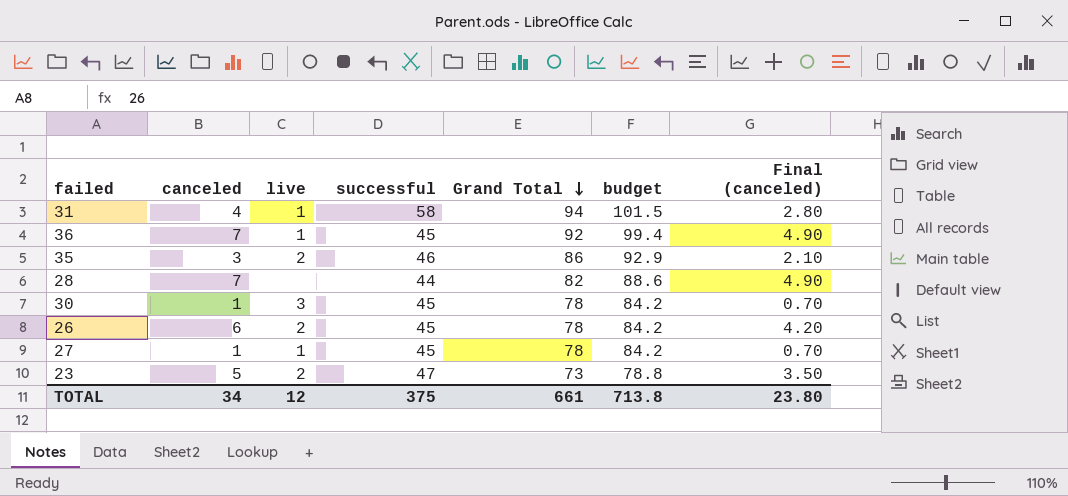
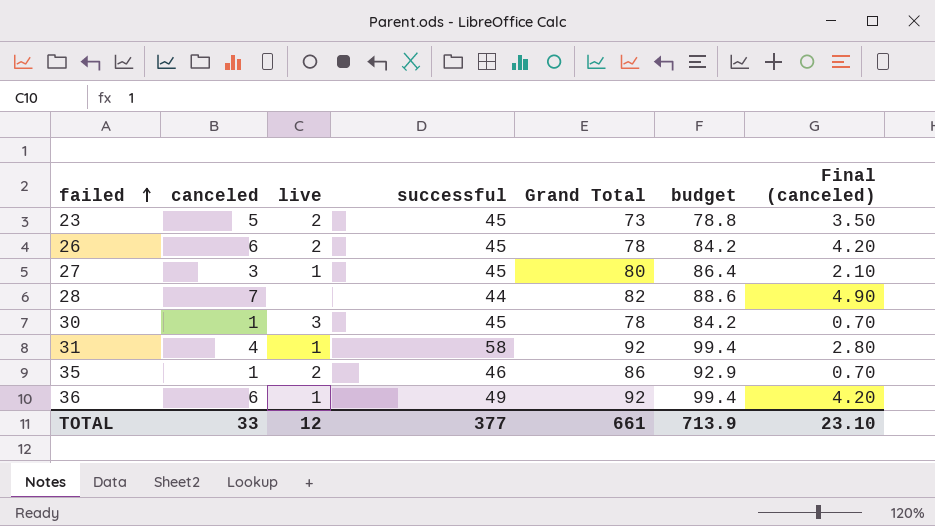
row order: Grand Total descending -> failed ascending
23 | successful: 47 -> 45
27 | canceled: 1 -> 3
27 | Grand Total: 78 -> 80
27 | budget: 84.2 -> 86.4
27 | Final (canceled): 0.70 -> 2.10
31 | Grand Total: 94 -> 92
31 | budget: 101.5 -> 99.4
35 | canceled: 3 -> 1
35 | Final (canceled): 2.10 -> 0.70
36 | canceled: 7 -> 6
36 | successful: 45 -> 49
36 | Final (canceled): 4.90 -> 4.20
TOTAL | canceled: 34 -> 33
TOTAL | successful: 375 -> 377
TOTAL | budget: 713.8 -> 713.9
TOTAL | Final (canceled): 23.80 -> 23.10

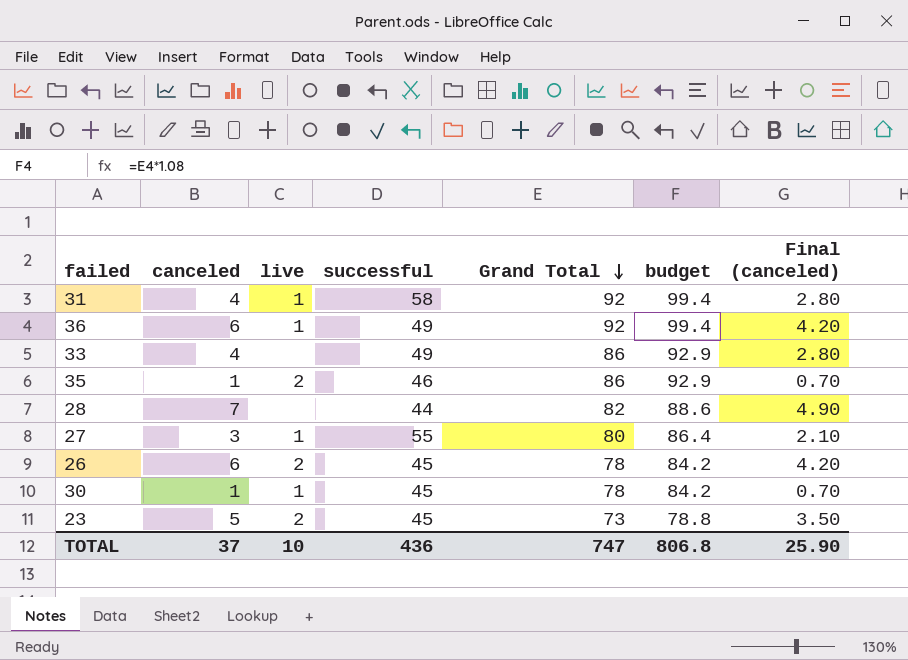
row order: failed ascending -> Grand Total descending
row 33: none -> 4 | none | 49 | 86 | 92.9 | 2.80
27 | successful: 45 -> 55
30 | live: 3 -> 1
TOTAL | canceled: 33 -> 37
TOTAL | live: 12 -> 10
TOTAL | successful: 377 -> 436
TOTAL | Grand Total: 661 -> 747
TOTAL | budget: 713.9 -> 806.8
TOTAL | Final (canceled): 23.10 -> 25.90

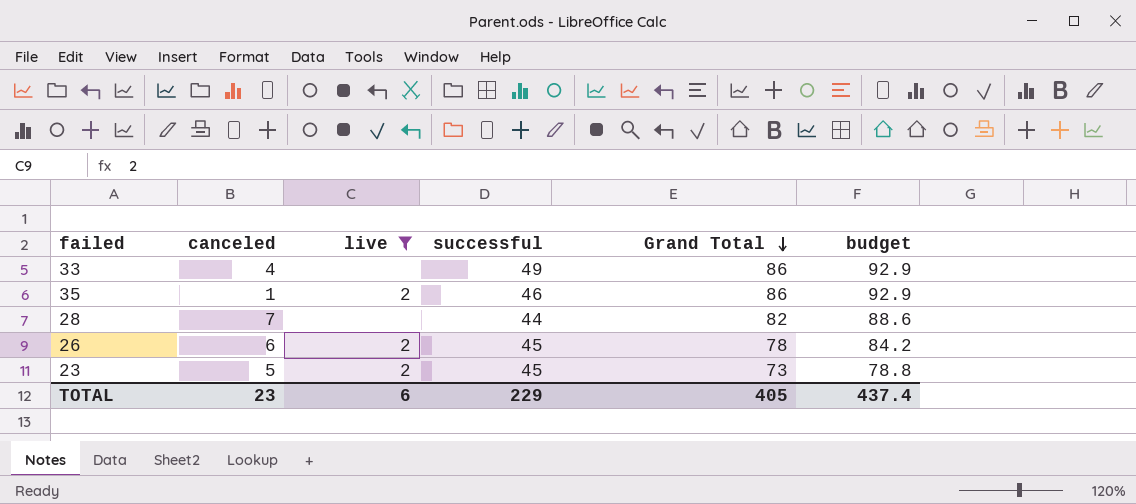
filter: none -> live != 1
column Final (canceled) | formula: [canceled] * 0.7 -> none
TOTAL | canceled: 37 -> 23
TOTAL | live: 10 -> 6
TOTAL | successful: 436 -> 229
TOTAL | Grand Total: 747 -> 405
TOTAL | budget: 806.8 -> 437.4

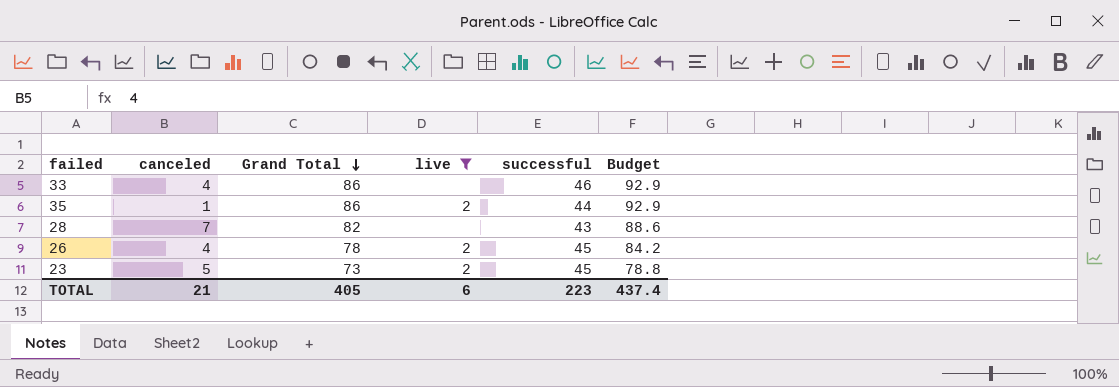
column Grand Total | position: 5 -> 3
column name: budget -> Budget
33 | successful: 49 -> 46
35 | successful: 46 -> 44
28 | successful: 44 -> 43
26 | canceled: 6 -> 4
TOTAL | canceled: 23 -> 21
TOTAL | successful: 229 -> 223

